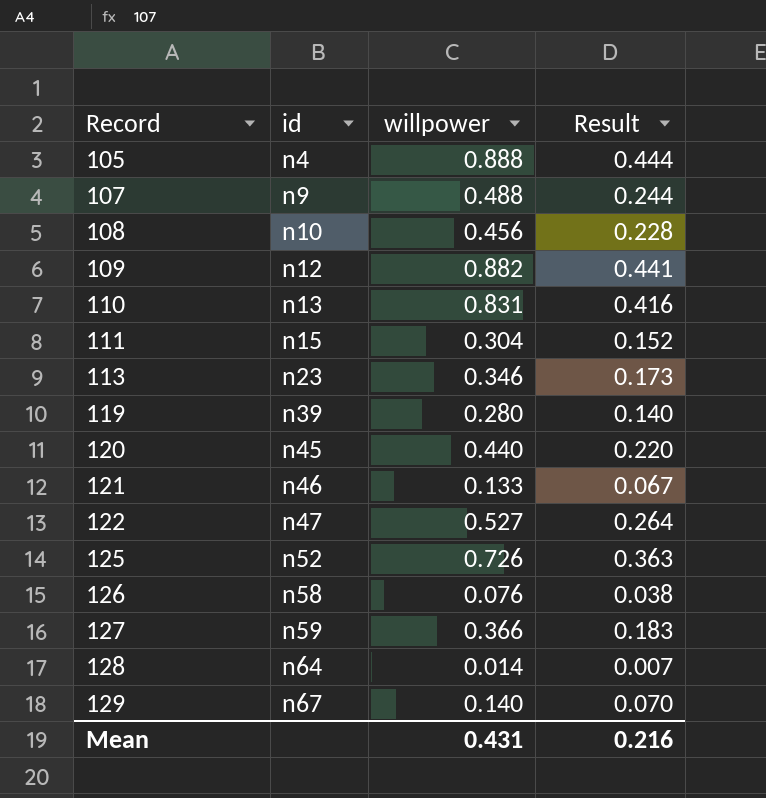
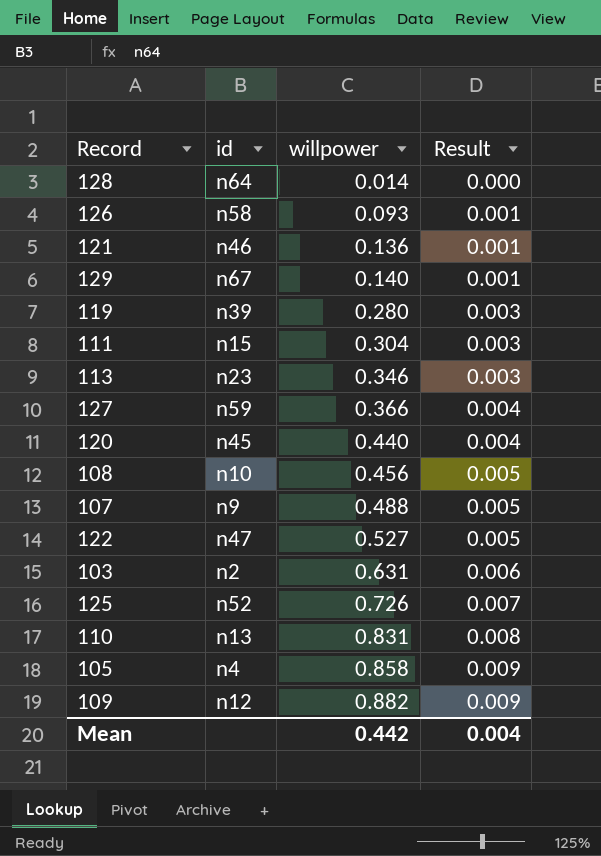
row order: Record ascending -> willpower ascending
column Result | formula: [willpower] * 0.5 -> [willpower] * 0.01
126 | willpower: 0.076 -> 0.093
121 | willpower: 0.133 -> 0.136
row 103: none -> n2 | 0.631 | 0.006
105 | willpower: 0.888 -> 0.858
Mean | willpower: 0.431 -> 0.442
Mean | Result: 0.216 -> 0.004

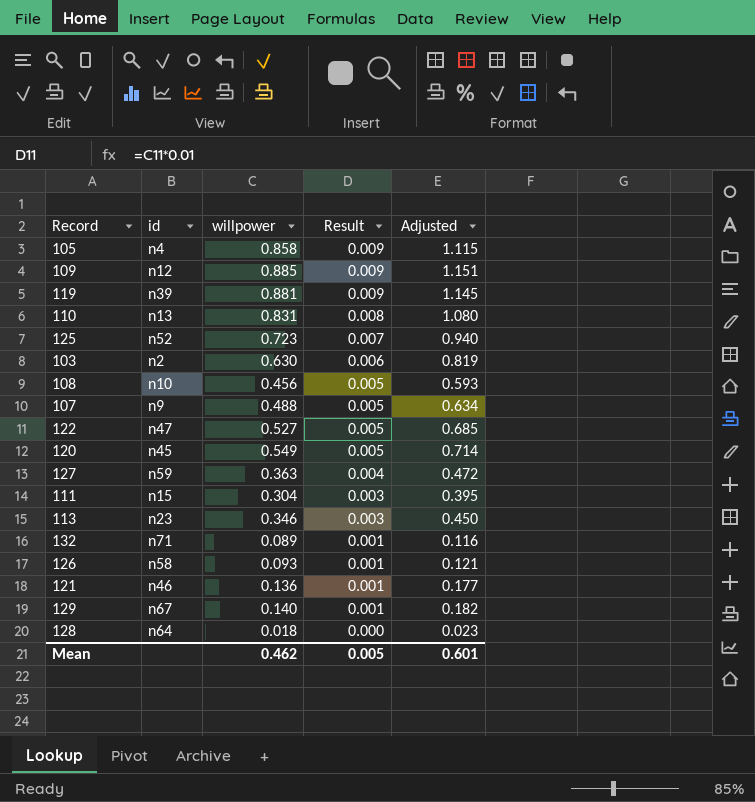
row order: willpower ascending -> Result descending
column Adjusted | formula: none -> [willpower] * 1.3
109 | willpower: 0.882 -> 0.885
119 | willpower: 0.280 -> 0.881
119 | Result: 0.003 -> 0.009
125 | willpower: 0.726 -> 0.723
103 | willpower: 0.631 -> 0.630
120 | willpower: 0.440 -> 0.549
120 | Result: 0.004 -> 0.005
127 | willpower: 0.366 -> 0.363
row 132: none -> n71 | 0.089 | 0.001 | 0.116
128 | willpower: 0.014 -> 0.018
Mean | willpower: 0.442 -> 0.462
Mean | Result: 0.004 -> 0.005

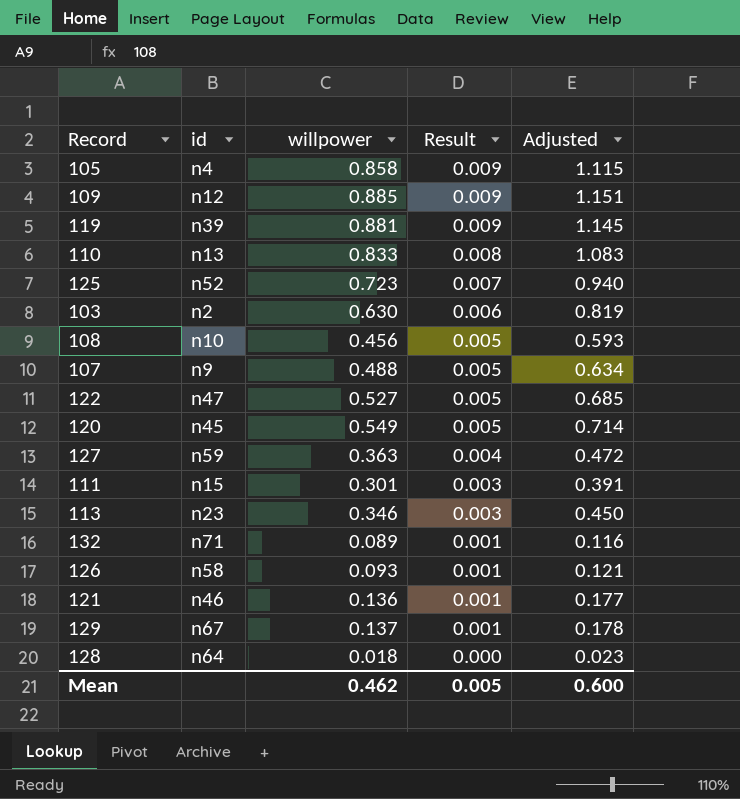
110 | willpower: 0.831 -> 0.833
110 | Adjusted: 1.080 -> 1.083
111 | willpower: 0.304 -> 0.301
111 | Adjusted: 0.395 -> 0.391
129 | willpower: 0.140 -> 0.137
129 | Adjusted: 0.182 -> 0.178
Mean | Adjusted: 0.601 -> 0.600

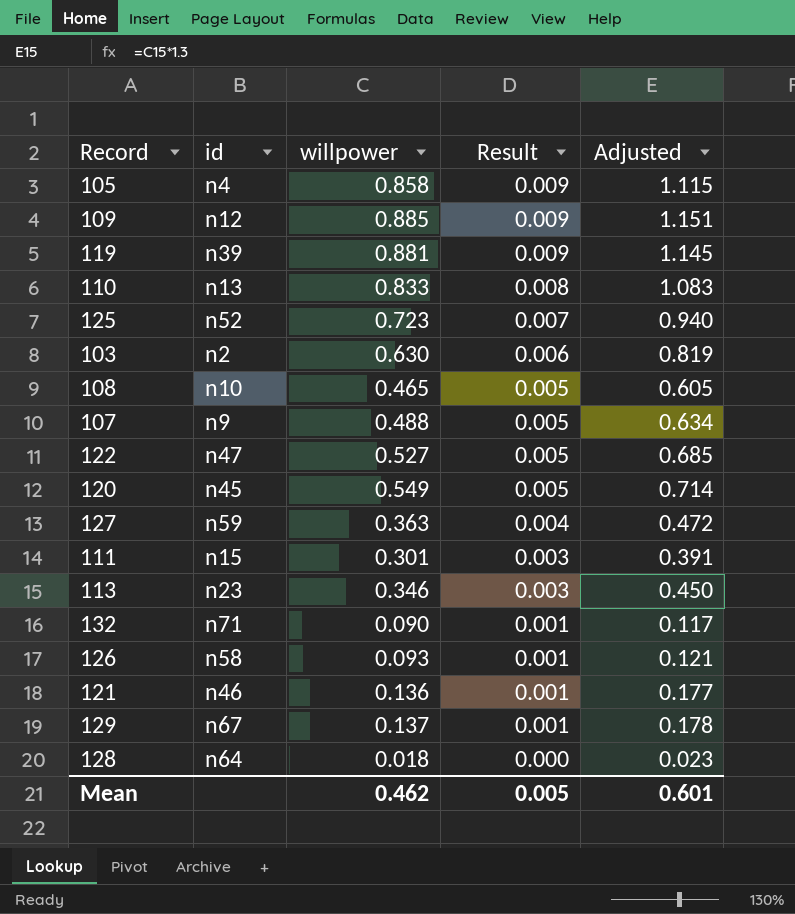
108 | willpower: 0.456 -> 0.465
108 | Adjusted: 0.593 -> 0.605
132 | willpower: 0.089 -> 0.090
132 | Adjusted: 0.116 -> 0.117
Mean | Adjusted: 0.600 -> 0.601

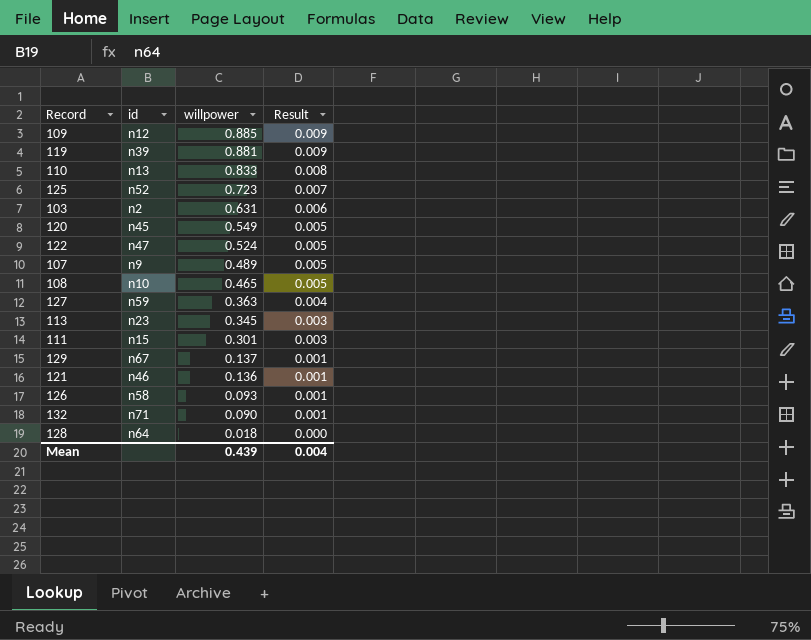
row order: Result descending -> willpower descending
column Adjusted | formula: [willpower] * 1.3 -> none
row 105: n4 | 0.858 | 0.009 | 1.115 -> none
103 | willpower: 0.630 -> 0.631
122 | willpower: 0.527 -> 0.524
107 | willpower: 0.488 -> 0.489
113 | willpower: 0.346 -> 0.345
Mean | willpower: 0.462 -> 0.439
Mean | Result: 0.005 -> 0.004

